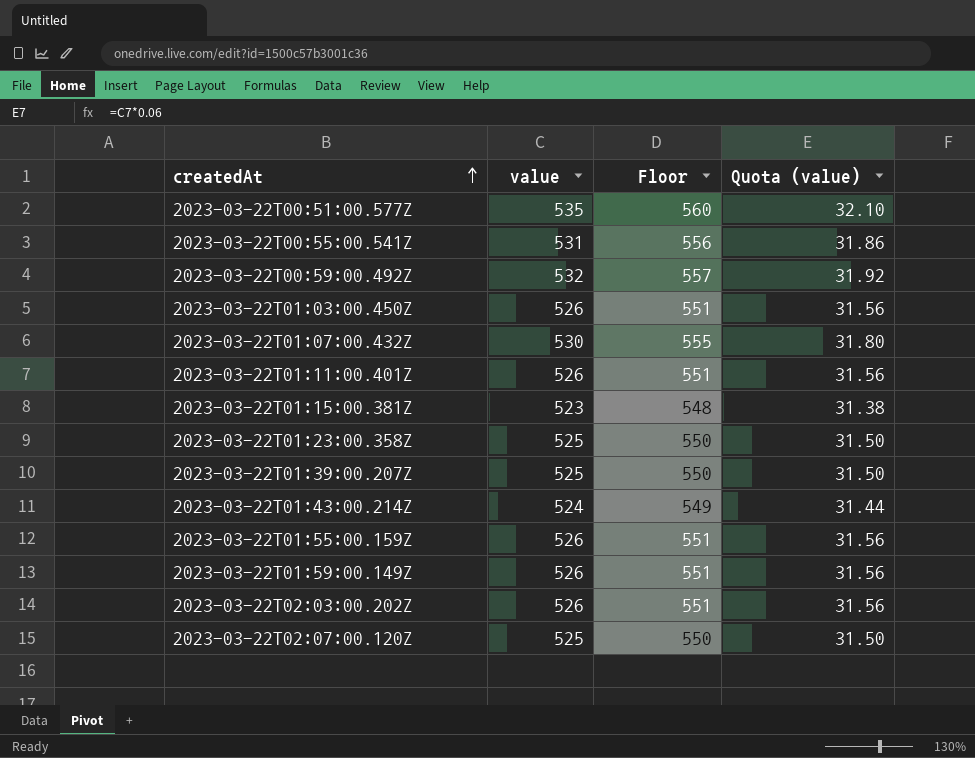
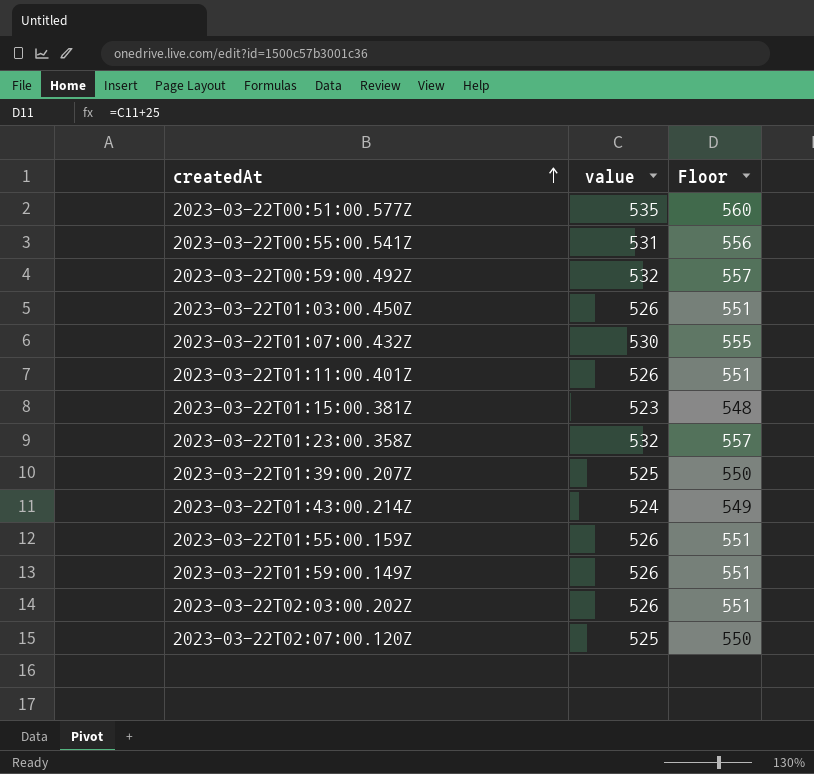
column Quota (value) | formula: [value] * 0.06 -> none
2023-03-22T01:23:00.358Z | value: 525 -> 532
2023-03-22T01:23:00.358Z | Floor: 550 -> 557

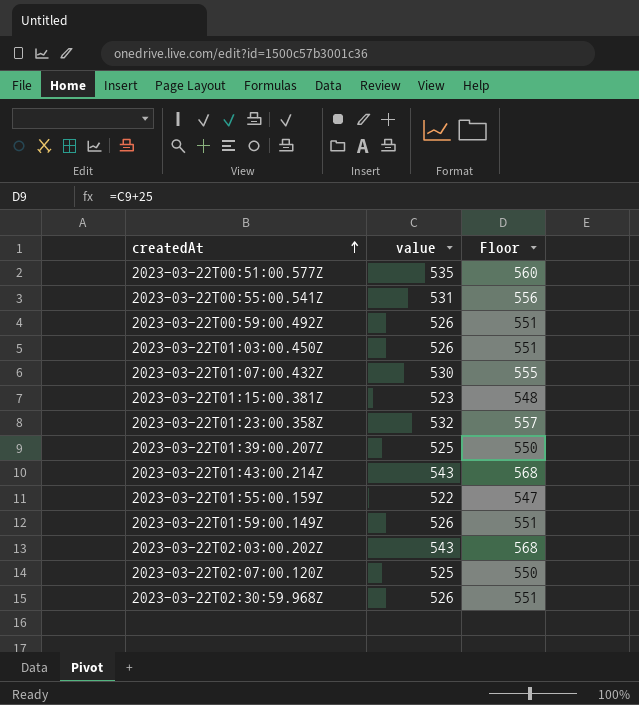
row 2023-03-22T01:11:00.401Z: 526 | 551 -> none
2023-03-22T00:59:00.492Z | value: 532 -> 526
2023-03-22T00:59:00.492Z | Floor: 557 -> 551
2023-03-22T01:43:00.214Z | value: 524 -> 543
2023-03-22T01:43:00.214Z | Floor: 549 -> 568
2023-03-22T01:55:00.159Z | value: 526 -> 522
2023-03-22T01:55:00.159Z | Floor: 551 -> 547
2023-03-22T02:03:00.202Z | value: 526 -> 543
2023-03-22T02:03:00.202Z | Floor: 551 -> 568
row 2023-03-22T02:30:59.968Z: none -> 526 | 551

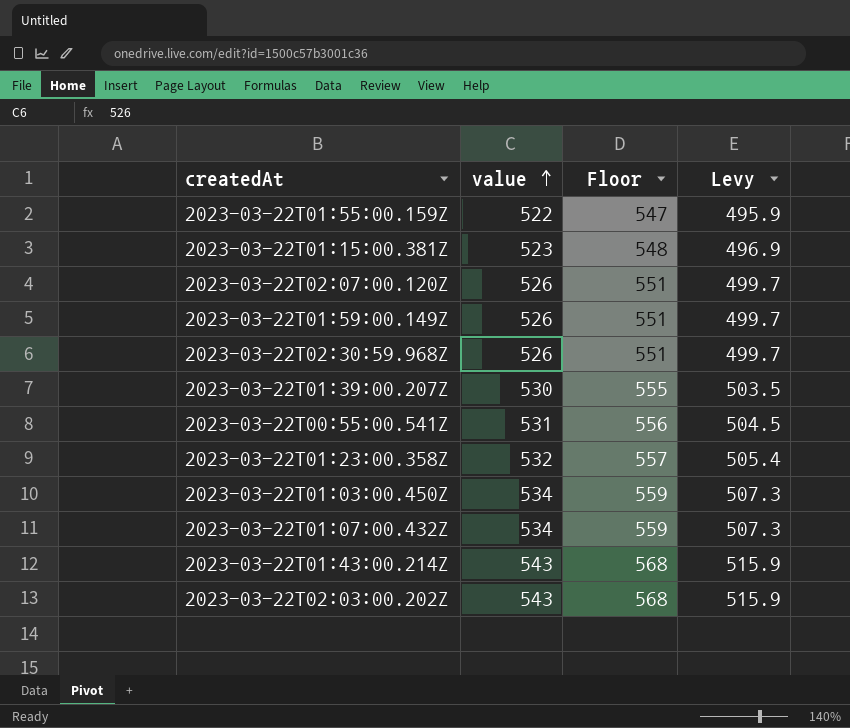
row order: createdAt ascending -> value ascending
column Levy | formula: none -> [value] * 0.95
row 2023-03-22T00:51:00.577Z: 535 | 560 -> none
row 2023-03-22T00:59:00.492Z: 526 | 551 -> none
2023-03-22T02:07:00.120Z | value: 525 -> 526
2023-03-22T02:07:00.120Z | Floor: 550 -> 551
2023-03-22T01:39:00.207Z | value: 525 -> 530
2023-03-22T01:39:00.207Z | Floor: 550 -> 555
2023-03-22T01:03:00.450Z | value: 526 -> 534
2023-03-22T01:03:00.450Z | Floor: 551 -> 559
2023-03-22T01:07:00.432Z | value: 530 -> 534
2023-03-22T01:07:00.432Z | Floor: 555 -> 559

